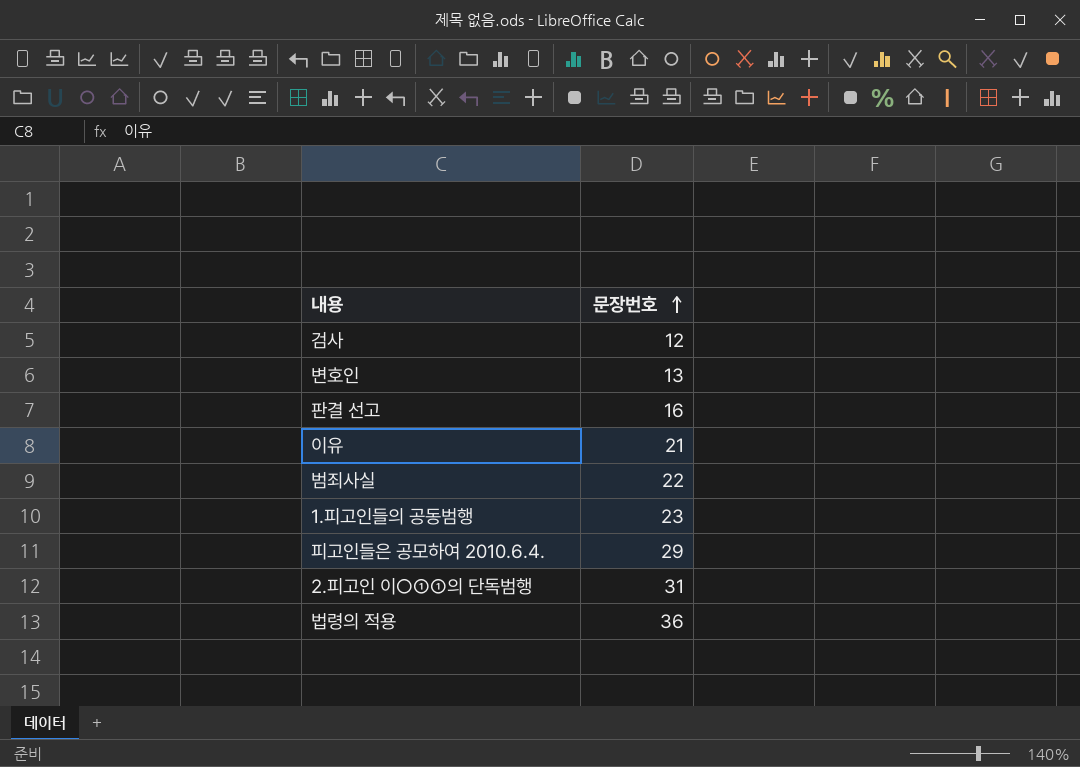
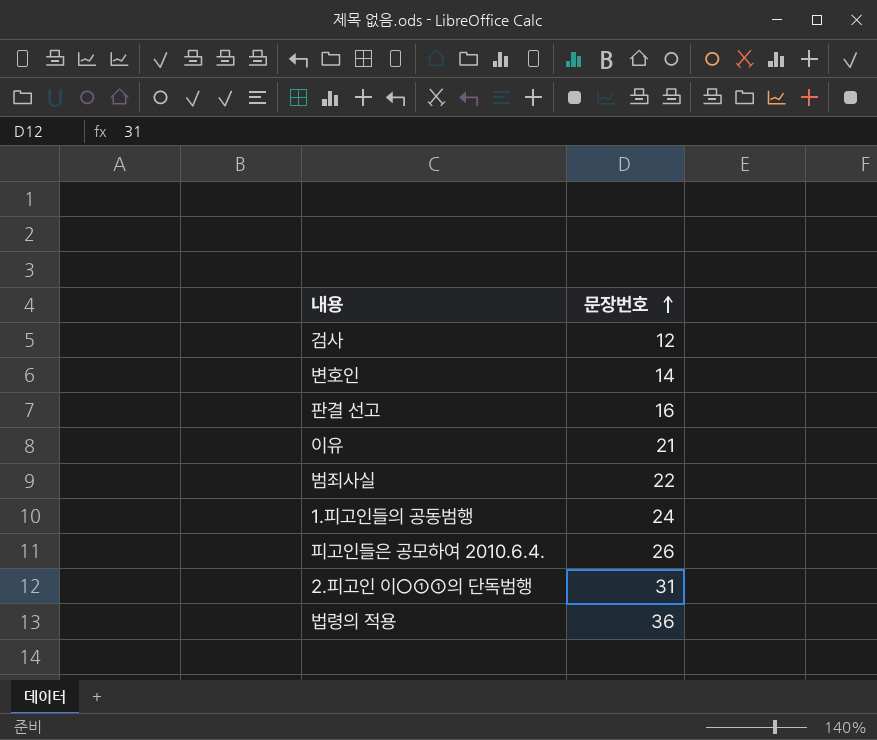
변호인 | 문장번호: 13 -> 14
1.피고인들의 공동범행 | 문장번호: 23 -> 24
피고인들은 공모하여 2010.6.4. | 문장번호: 29 -> 26

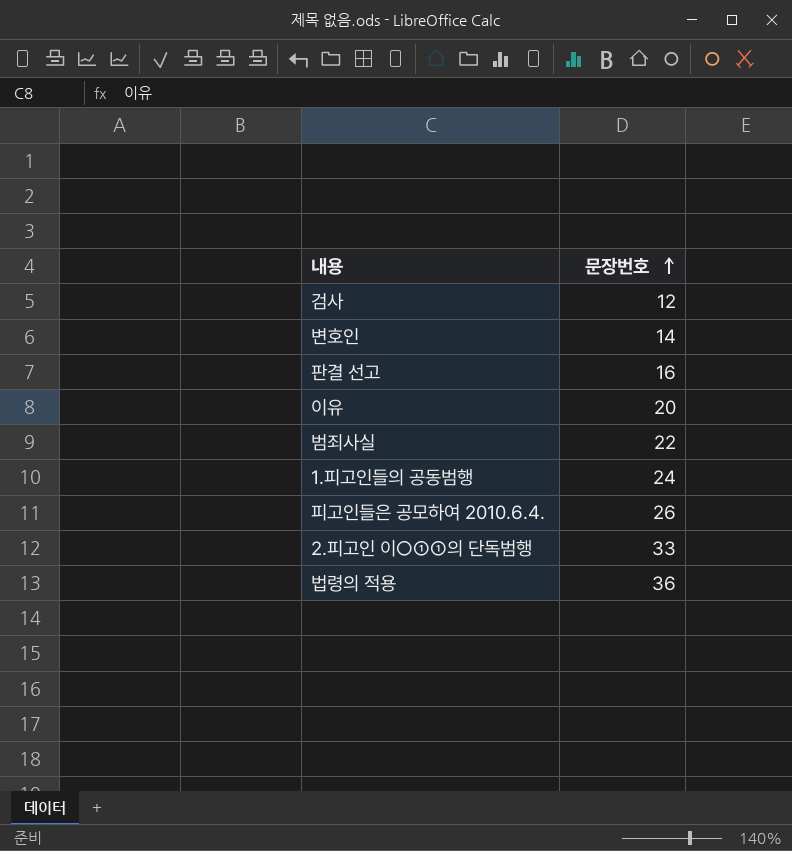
이유 | 문장번호: 21 -> 20
2.피고인 이○①①의 단독범행 | 문장번호: 31 -> 33

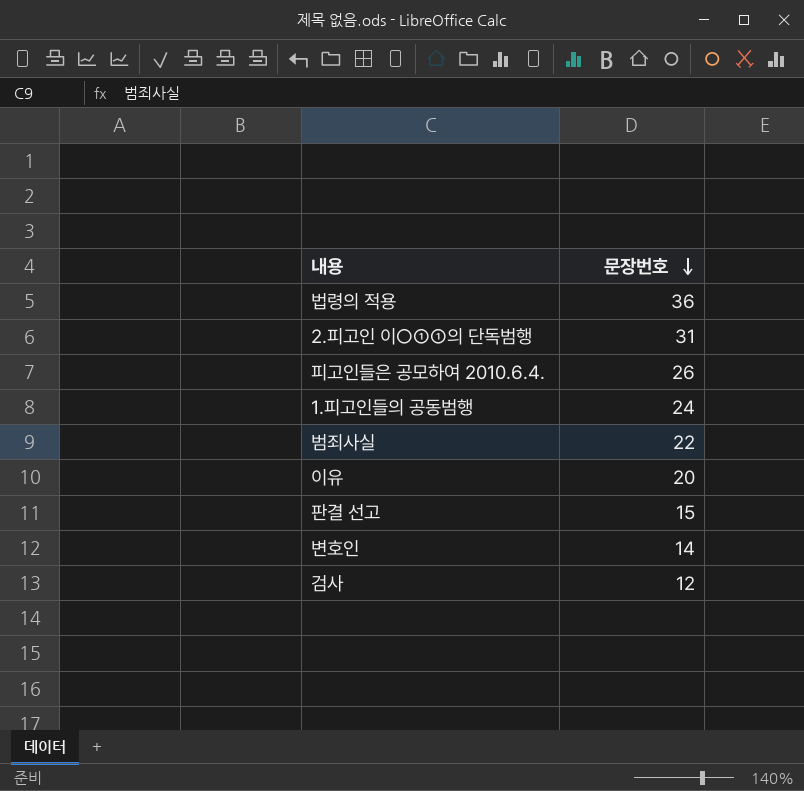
row order: 문장번호 ascending -> 문장번호 descending
2.피고인 이○①①의 단독범행 | 문장번호: 33 -> 31
판결 선고 | 문장번호: 16 -> 15

